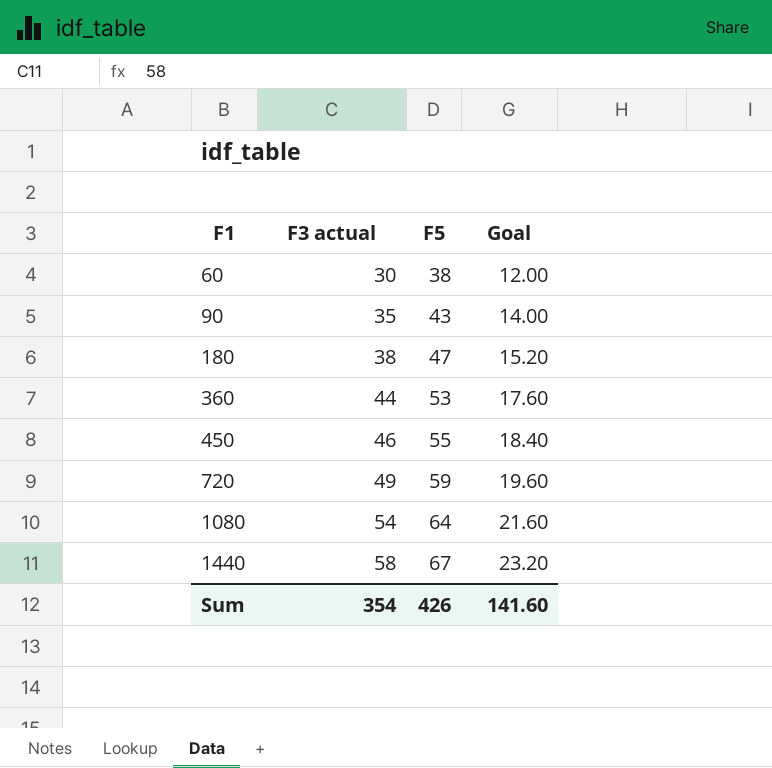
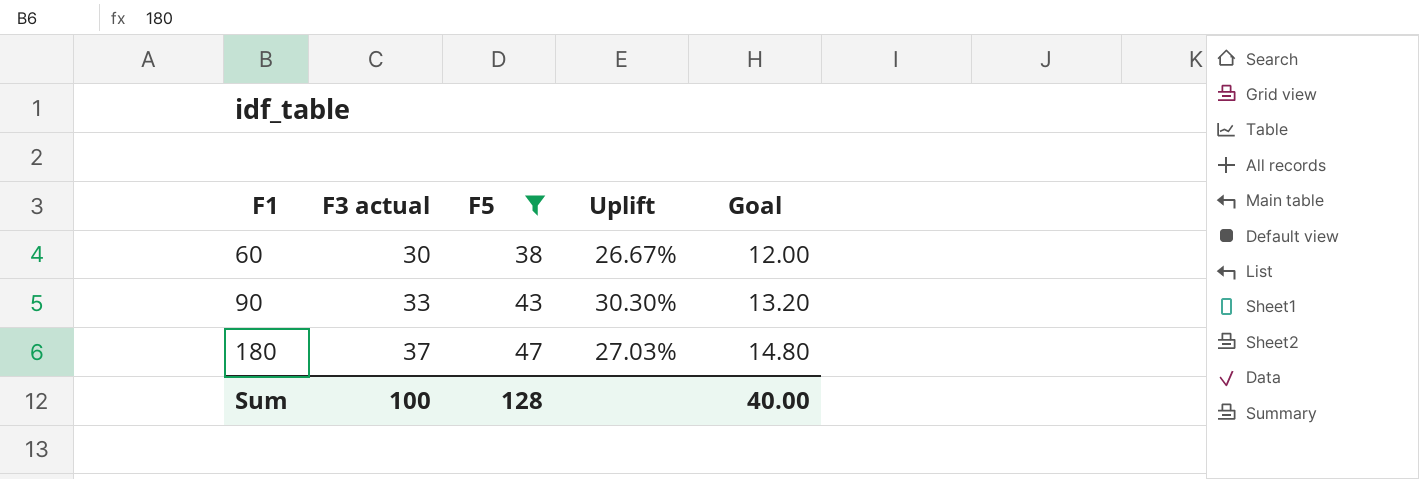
filter: none -> F5 <= 47
column Uplift | formula: none -> ([F5] - [F3 actual]) / [F3 actual]
90 | F3 actual: 35 -> 33
90 | Goal: 14.00 -> 13.20
180 | F3 actual: 38 -> 37
180 | Goal: 15.20 -> 14.80
Sum | F3 actual: 354 -> 100
Sum | F5: 426 -> 128
Sum | Goal: 141.60 -> 40.00

